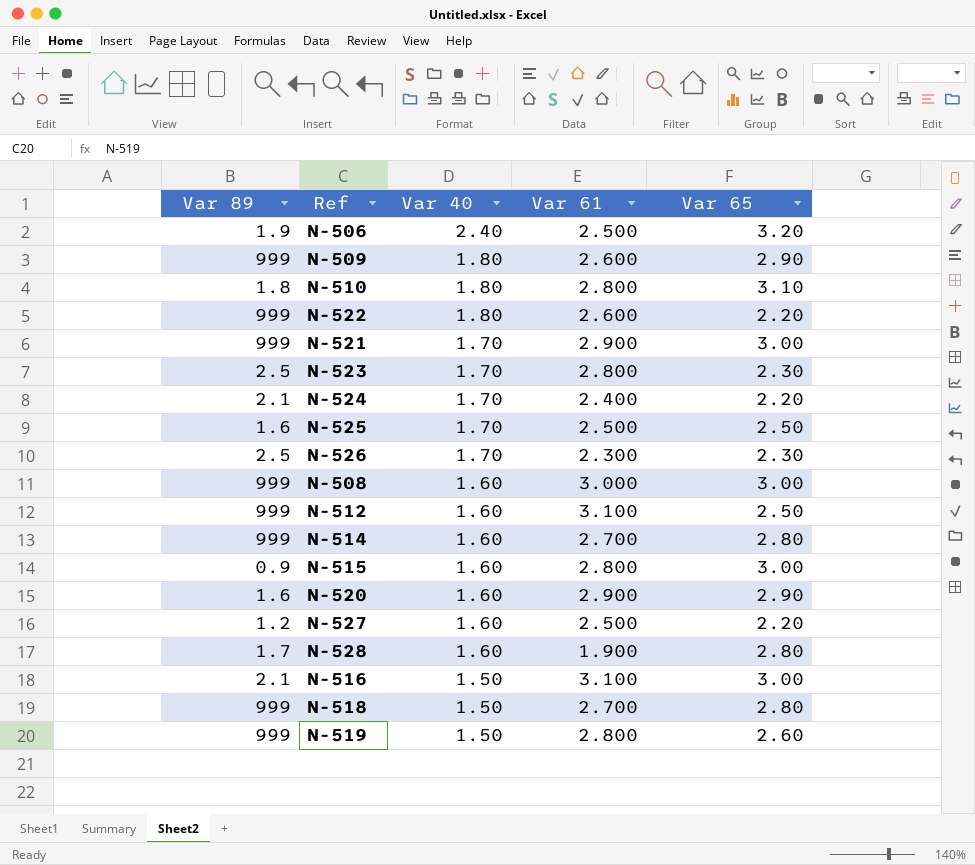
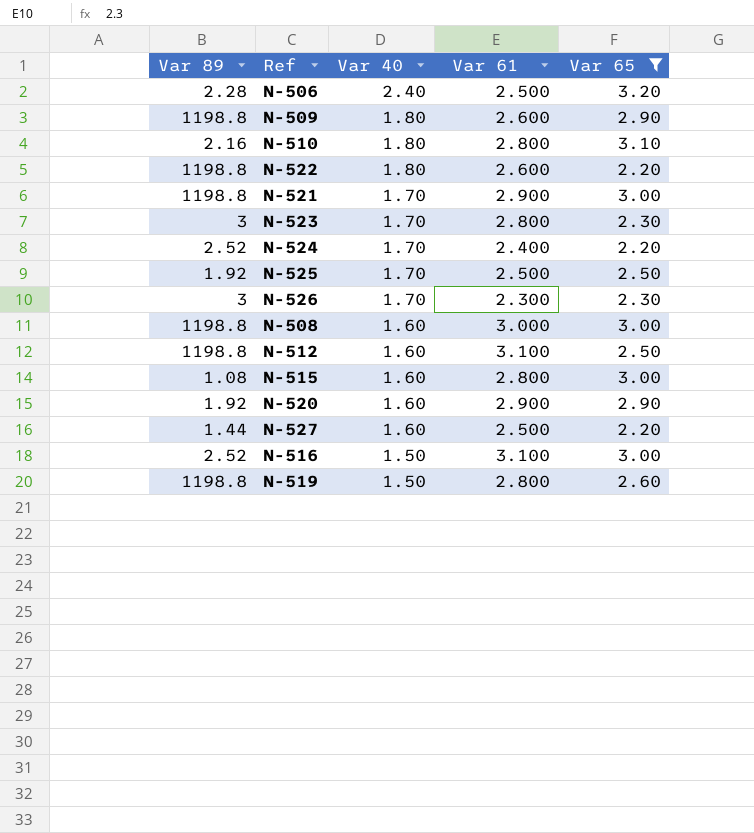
filter: none -> Var 65 != 2.80
N-506 | Var 89: 1.9 -> 2.28
N-509 | Var 89: 999 -> 1198.8
N-510 | Var 89: 1.8 -> 2.16
N-522 | Var 89: 999 -> 1198.8
N-521 | Var 89: 999 -> 1198.8
N-523 | Var 89: 2.5 -> 3
N-524 | Var 89: 2.1 -> 2.52
N-525 | Var 89: 1.6 -> 1.92
N-526 | Var 89: 2.5 -> 3
N-508 | Var 89: 999 -> 1198.8
N-512 | Var 89: 999 -> 1198.8
N-515 | Var 89: 0.9 -> 1.08
N-520 | Var 89: 1.6 -> 1.92
N-527 | Var 89: 1.2 -> 1.44
N-516 | Var 89: 2.1 -> 2.52
N-519 | Var 89: 999 -> 1198.8

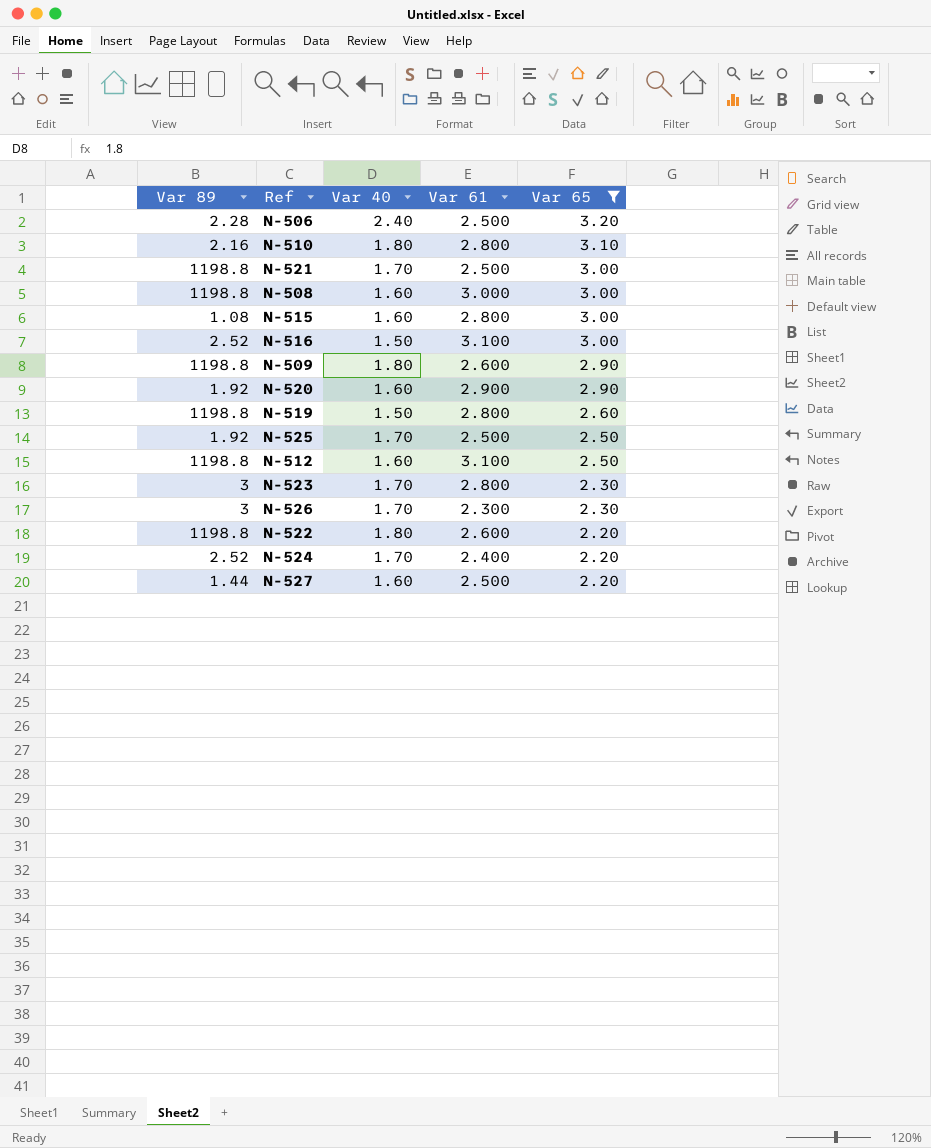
row order: Var 40 descending -> Var 65 descending
N-521 | Var 61: 2.900 -> 2.500

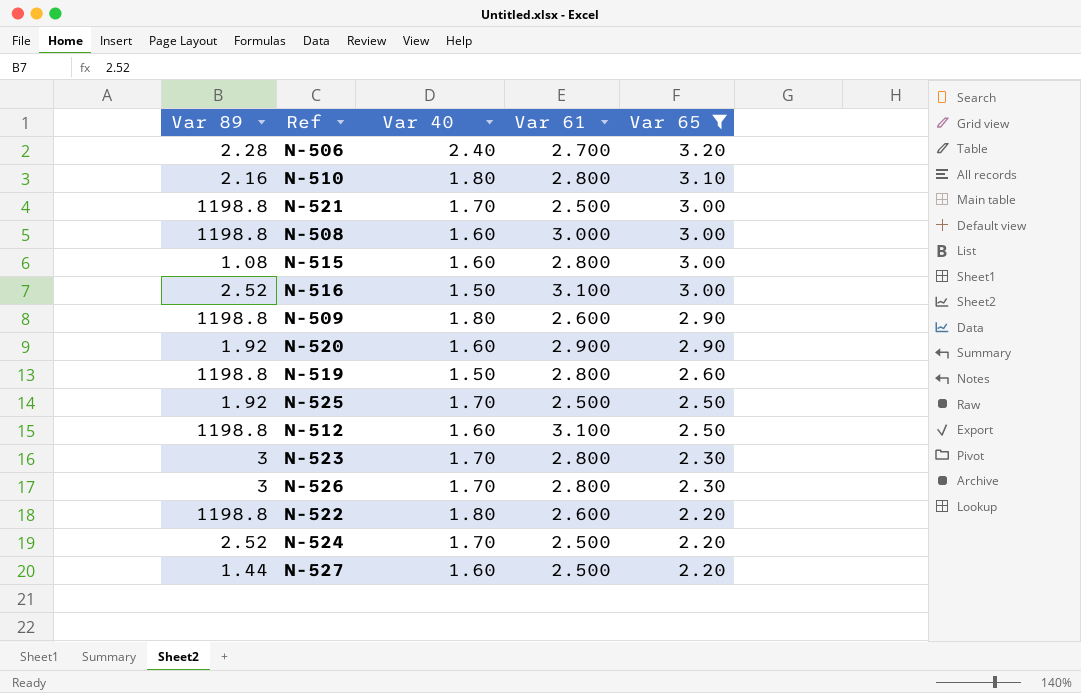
N-506 | Var 61: 2.500 -> 2.700
N-526 | Var 61: 2.300 -> 2.800
N-524 | Var 61: 2.400 -> 2.500

